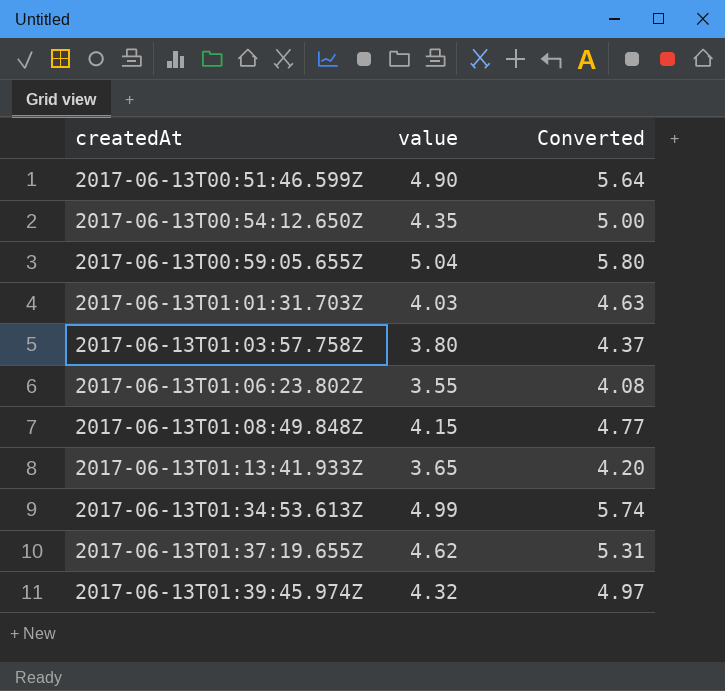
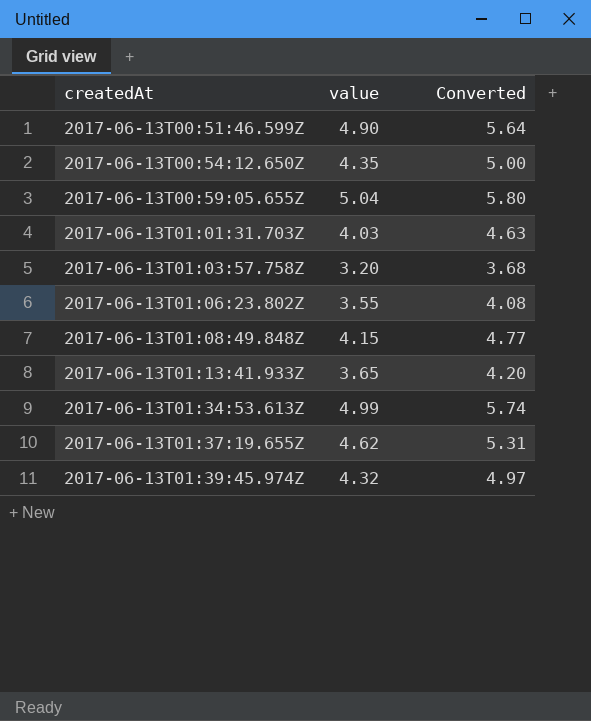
2017-06-13T01:03:57.758Z | value: 3.80 -> 3.20
2017-06-13T01:03:57.758Z | Converted: 4.37 -> 3.68

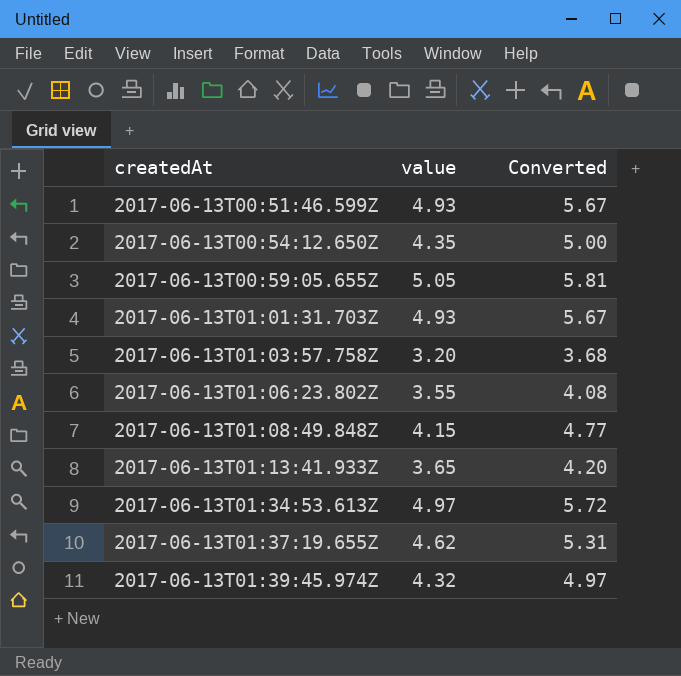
2017-06-13T00:51:46.599Z | value: 4.90 -> 4.93
2017-06-13T00:51:46.599Z | Converted: 5.64 -> 5.67
2017-06-13T00:59:05.655Z | value: 5.04 -> 5.05
2017-06-13T00:59:05.655Z | Converted: 5.80 -> 5.81
2017-06-13T01:01:31.703Z | value: 4.03 -> 4.93
2017-06-13T01:01:31.703Z | Converted: 4.63 -> 5.67
2017-06-13T01:34:53.613Z | value: 4.99 -> 4.97
2017-06-13T01:34:53.613Z | Converted: 5.74 -> 5.72

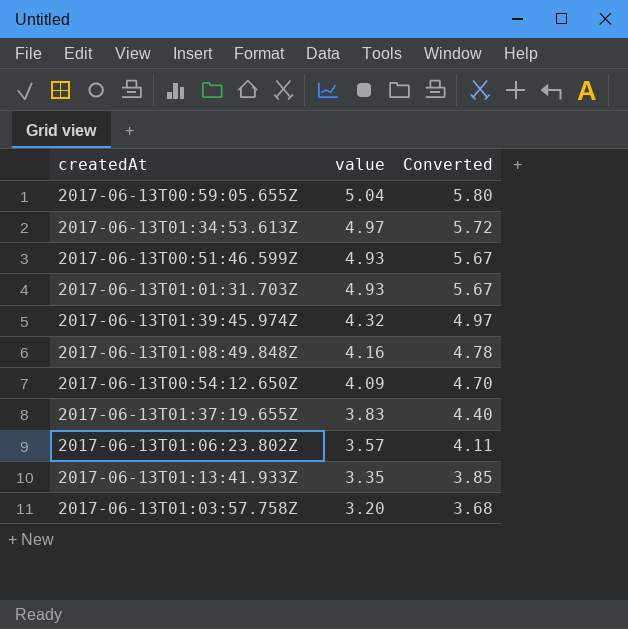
row order: createdAt ascending -> value descending
2017-06-13T00:59:05.655Z | value: 5.05 -> 5.04
2017-06-13T00:59:05.655Z | Converted: 5.81 -> 5.80
2017-06-13T01:08:49.848Z | value: 4.15 -> 4.16
2017-06-13T01:08:49.848Z | Converted: 4.77 -> 4.78
2017-06-13T00:54:12.650Z | value: 4.35 -> 4.09
2017-06-13T00:54:12.650Z | Converted: 5.00 -> 4.70
2017-06-13T01:37:19.655Z | value: 4.62 -> 3.83
2017-06-13T01:37:19.655Z | Converted: 5.31 -> 4.40
2017-06-13T01:06:23.802Z | value: 3.55 -> 3.57
2017-06-13T01:06:23.802Z | Converted: 4.08 -> 4.11
2017-06-13T01:13:41.933Z | value: 3.65 -> 3.35
2017-06-13T01:13:41.933Z | Converted: 4.20 -> 3.85

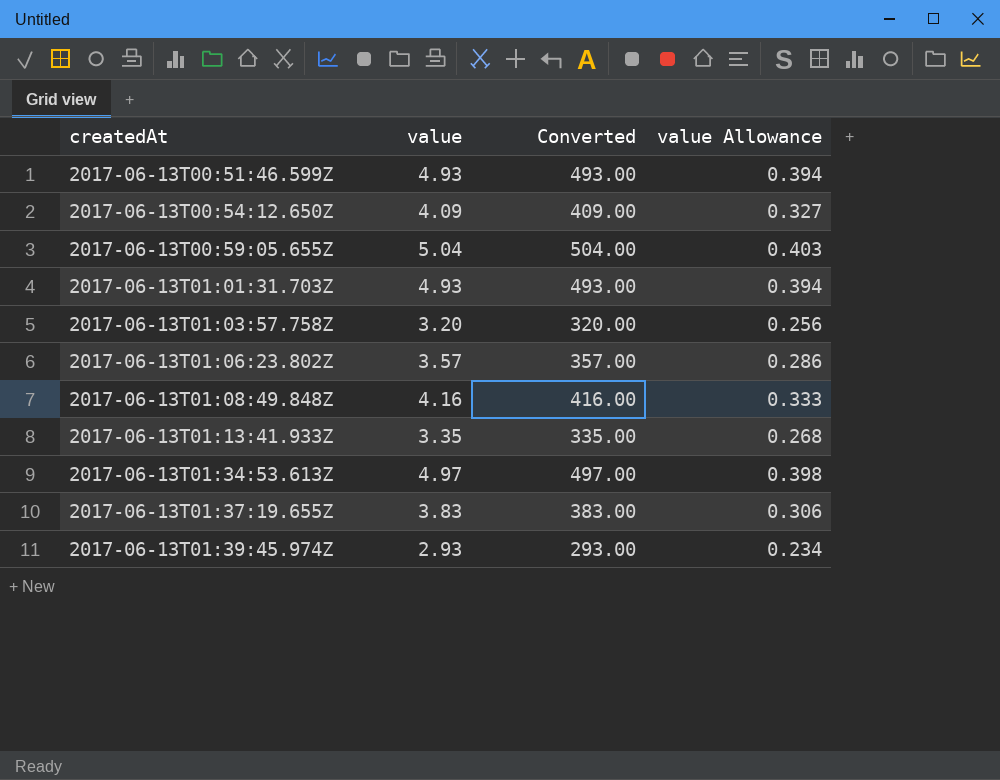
row order: value descending -> createdAt ascending
column Converted | formula: [value] * 1.15 -> [value] * 100
column value Allowance | formula: none -> [value] * 0.08
2017-06-13T01:39:45.974Z | value: 4.32 -> 2.93

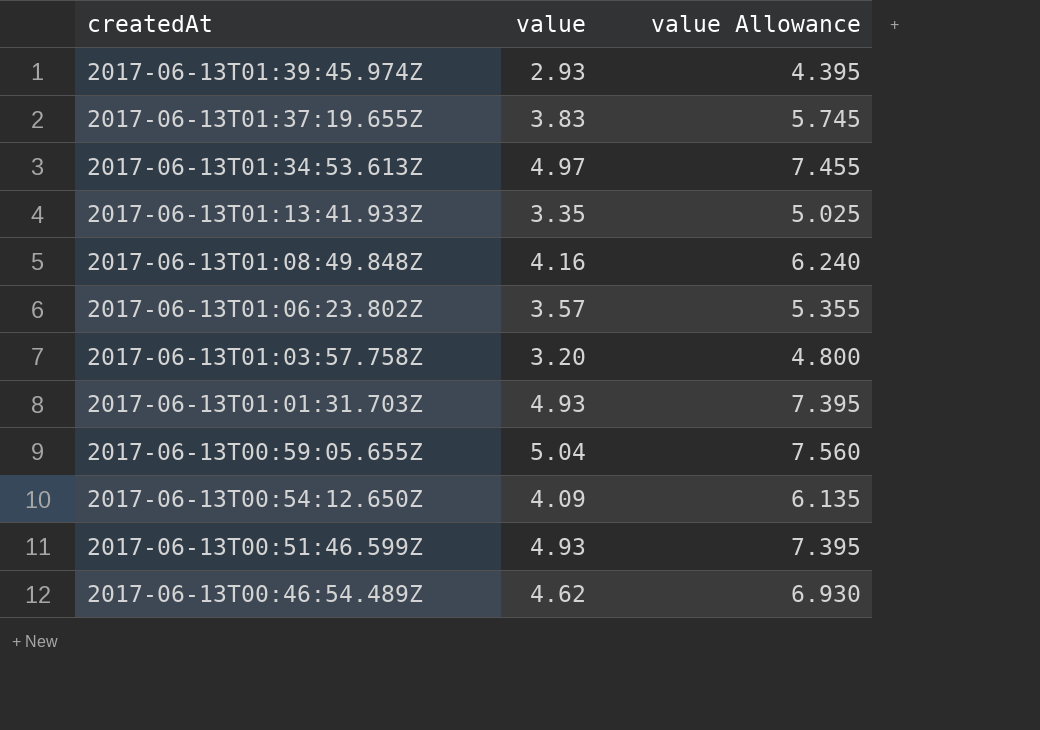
row order: createdAt ascending -> createdAt descending
column Converted | formula: [value] * 100 -> none
column value Allowance | formula: [value] * 0.08 -> [value] * 1.5
row 2017-06-13T00:46:54.489Z: none -> 4.62 | 6.930

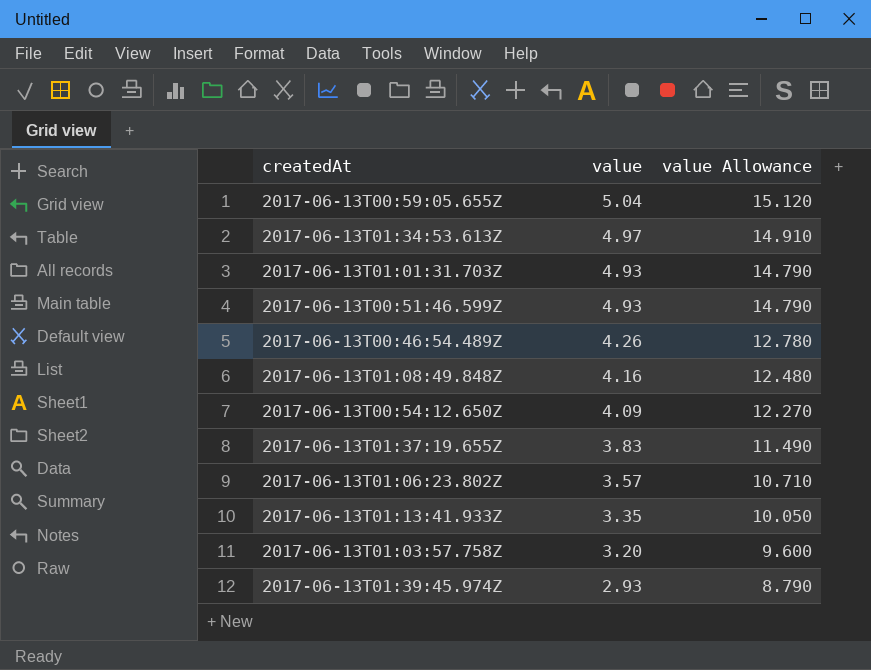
row order: createdAt descending -> value descending
column value Allowance | formula: [value] * 1.5 -> [value] * 3
2017-06-13T00:46:54.489Z | value: 4.62 -> 4.26

